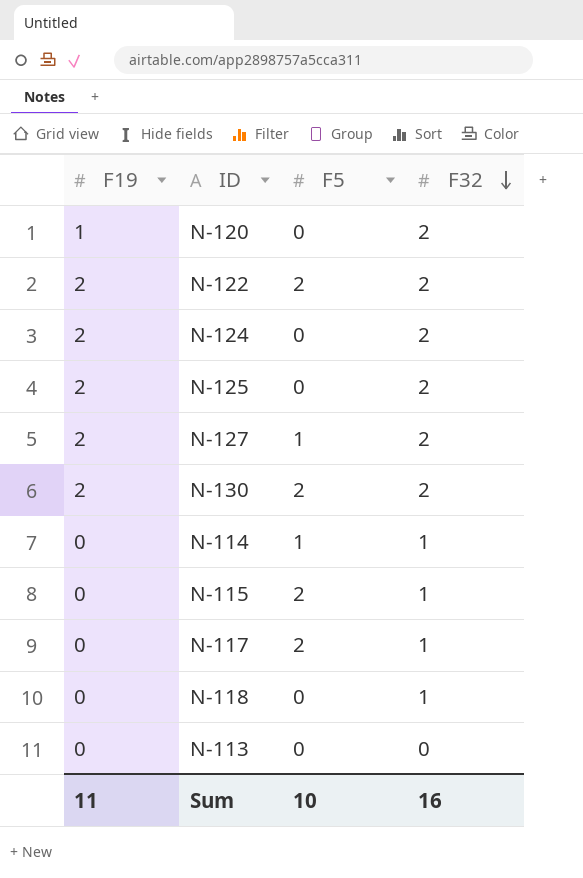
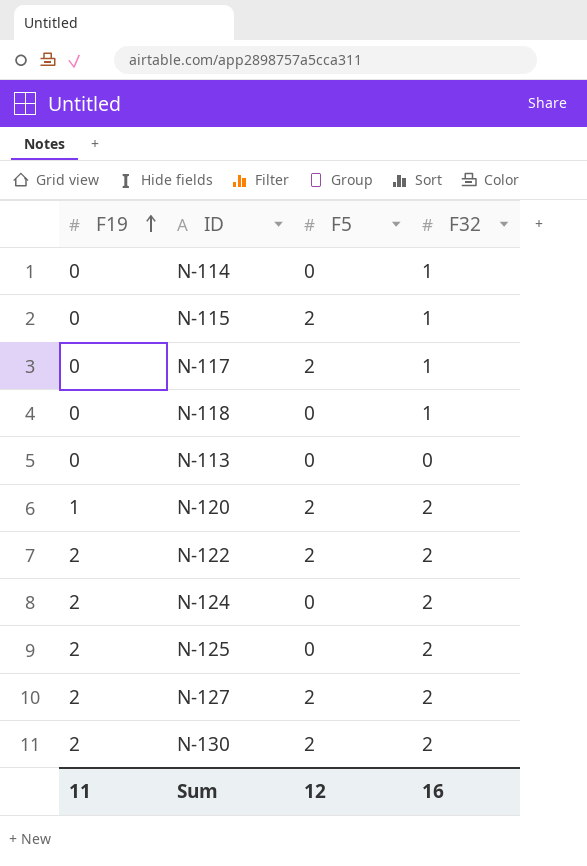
row order: F32 descending -> F19 ascending
N-114 | F5: 1 -> 0
N-120 | F5: 0 -> 2
N-127 | F5: 1 -> 2
Sum | F5: 10 -> 12

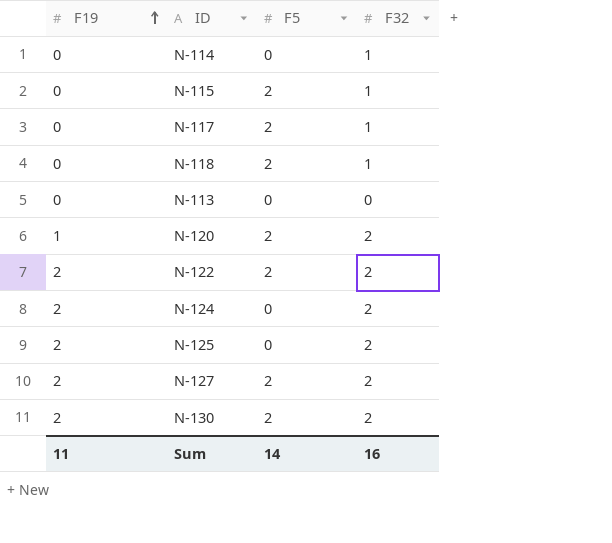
N-118 | F5: 0 -> 2
Sum | F5: 12 -> 14

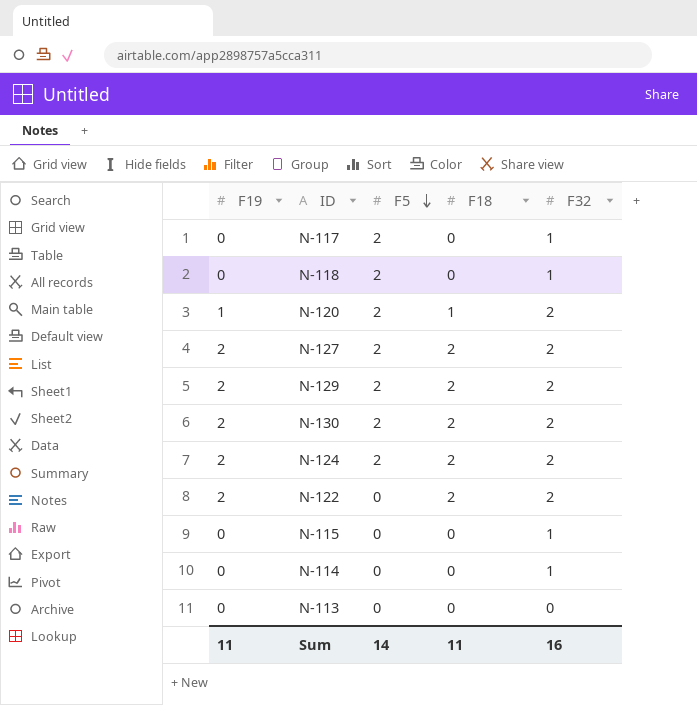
row order: F19 ascending -> F5 descending
column F18 | position: none -> 4
row N-125: 2 | 0 | 2 -> none
row N-129: none -> 2 | 2 | 2 | 2
N-124 | F5: 0 -> 2
N-122 | F5: 2 -> 0
N-115 | F5: 2 -> 0

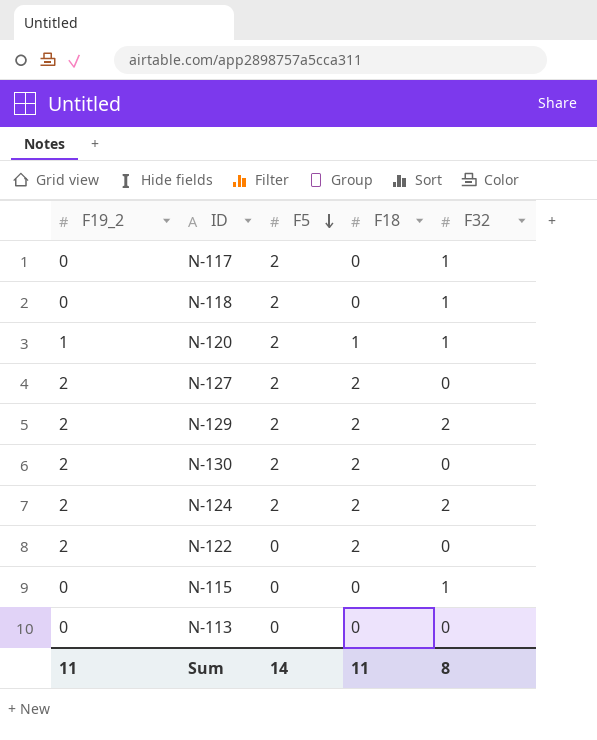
column name: F19 -> F19_2
row N-114: 0 | 0 | 0 | 1 -> none
N-120 | F32: 2 -> 1
N-127 | F32: 2 -> 0
N-130 | F32: 2 -> 0
N-122 | F32: 2 -> 0
Sum | F32: 16 -> 8

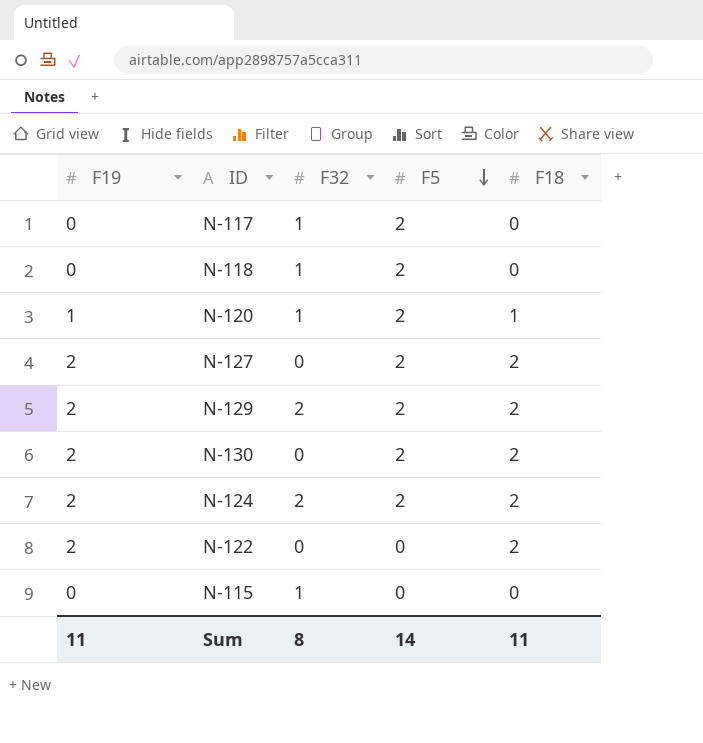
column name: F19_2 -> F19
column F32 | position: 5 -> 3
row N-113: 0 | 0 | 0 | 0 -> none

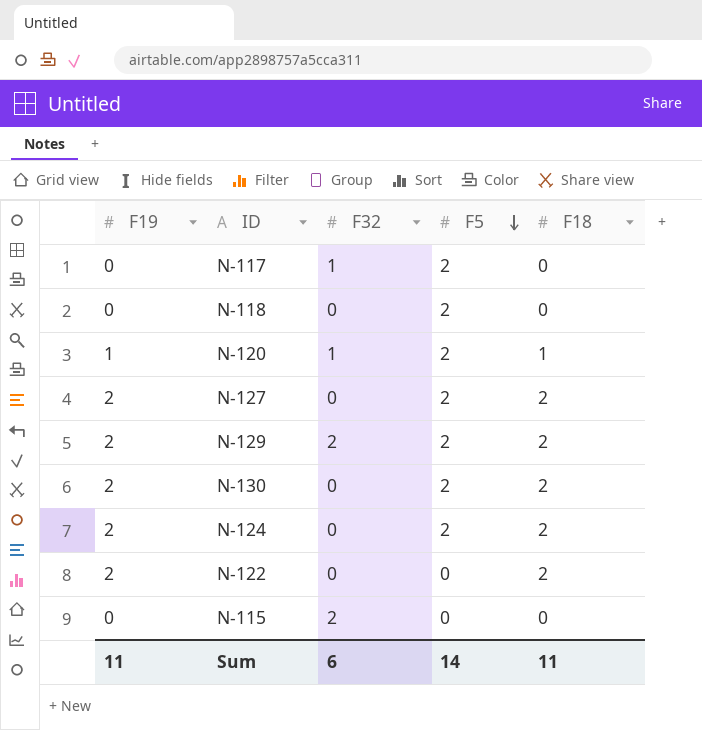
N-118 | F32: 1 -> 0
N-124 | F32: 2 -> 0
N-115 | F32: 1 -> 2
Sum | F32: 8 -> 6

